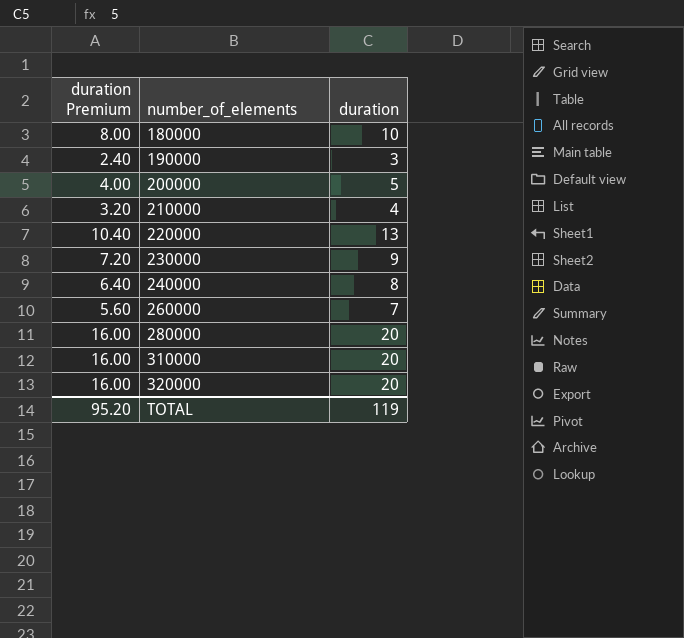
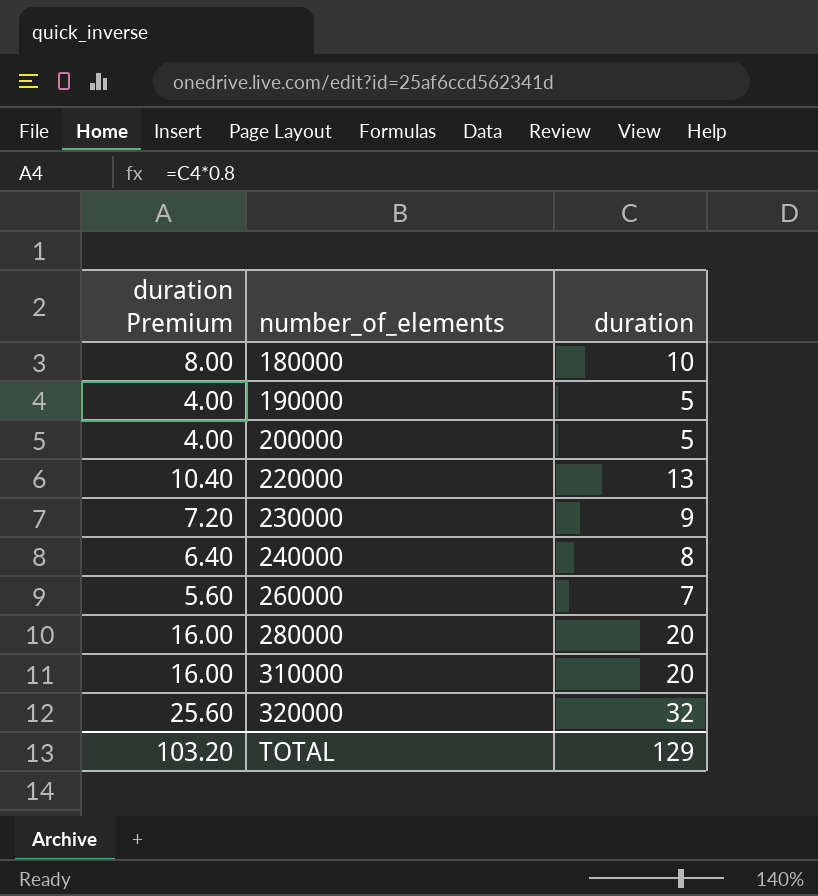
row 210000: 3.20 | 4 -> none
190000 | duration Premium: 2.40 -> 4.00
190000 | duration: 3 -> 5
320000 | duration Premium: 16.00 -> 25.60
320000 | duration: 20 -> 32
TOTAL | duration Premium: 95.20 -> 103.20
TOTAL | duration: 119 -> 129

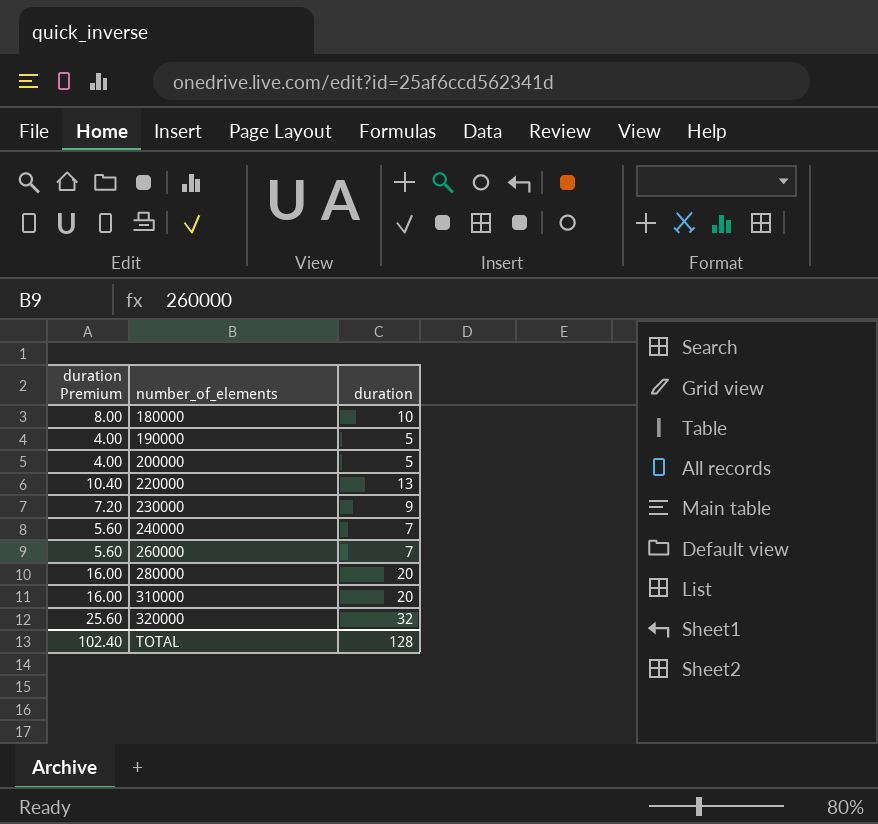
240000 | duration Premium: 6.40 -> 5.60
240000 | duration: 8 -> 7
TOTAL | duration Premium: 103.20 -> 102.40
TOTAL | duration: 129 -> 128

